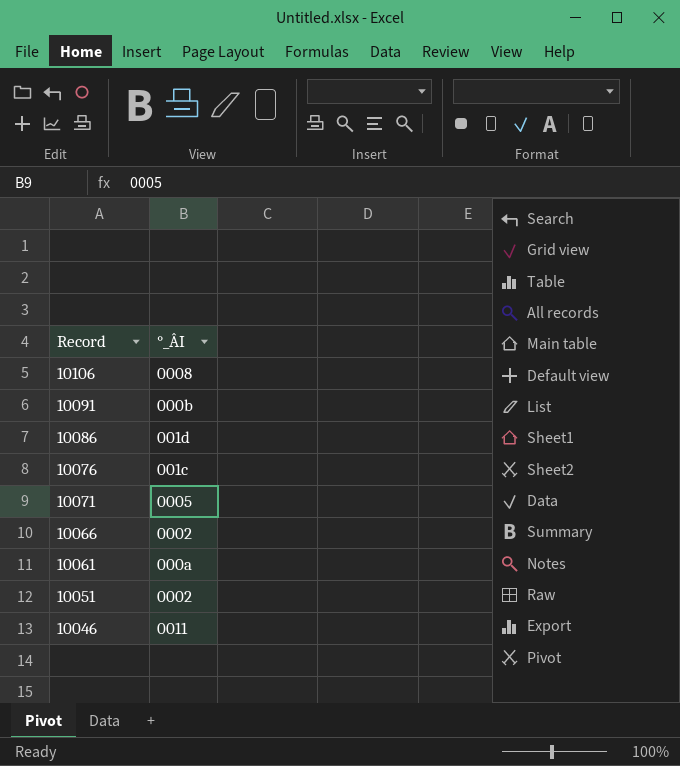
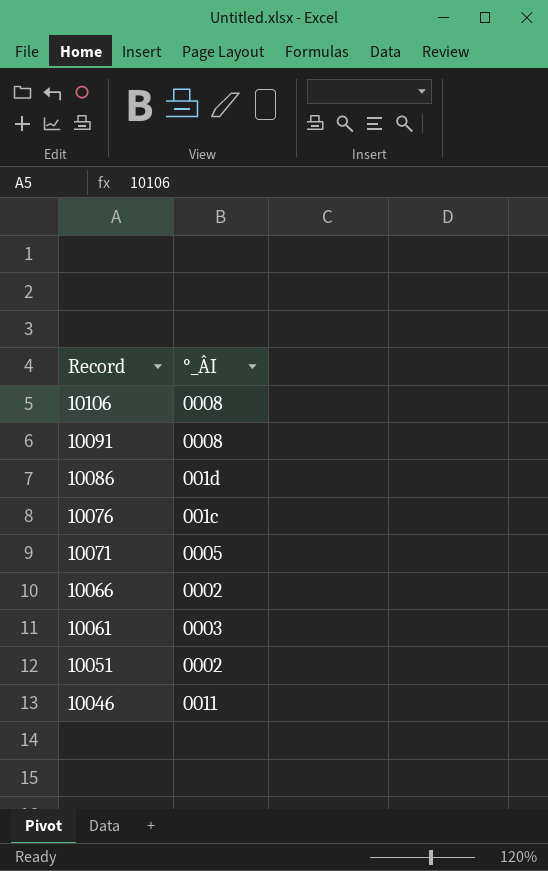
10091 | °_ÂI: 000b -> 0008
10061 | °_ÂI: 000a -> 0003

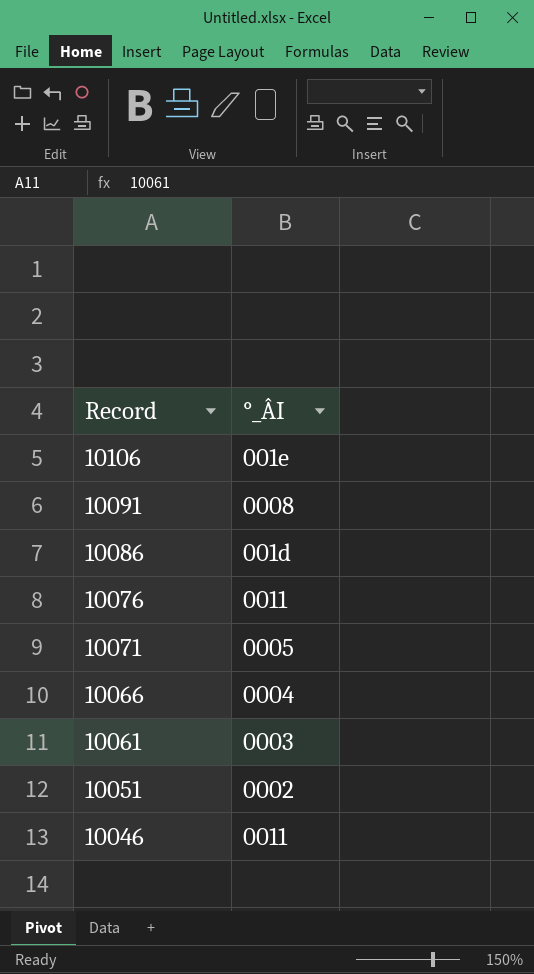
10106 | °_ÂI: 0008 -> 001e
10076 | °_ÂI: 001c -> 0011
10066 | °_ÂI: 0002 -> 0004

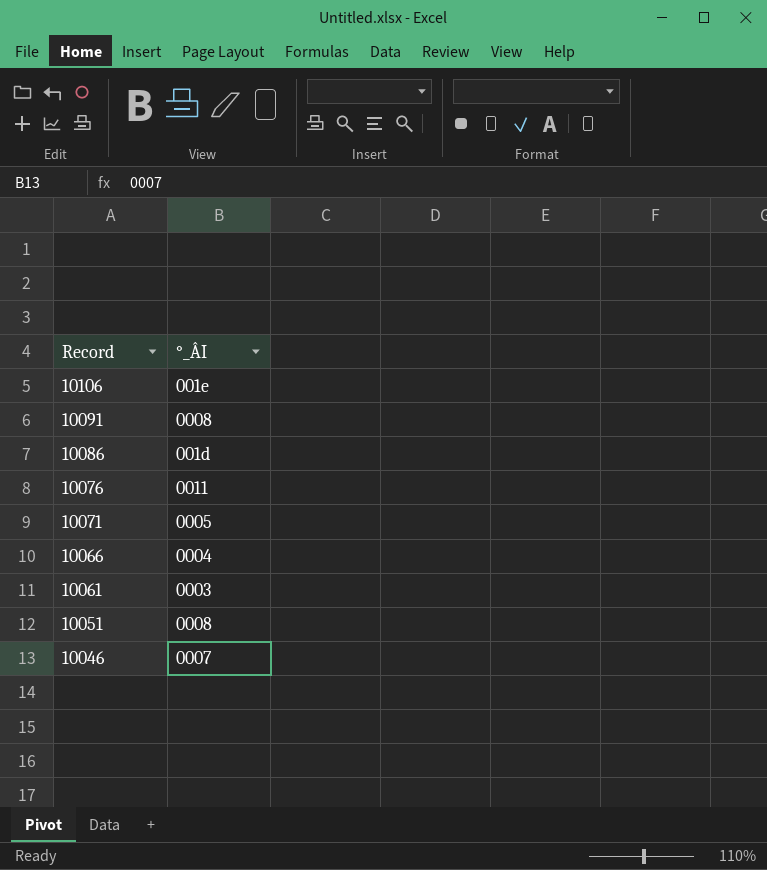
10051 | °_ÂI: 0002 -> 0008
10046 | °_ÂI: 0011 -> 0007

